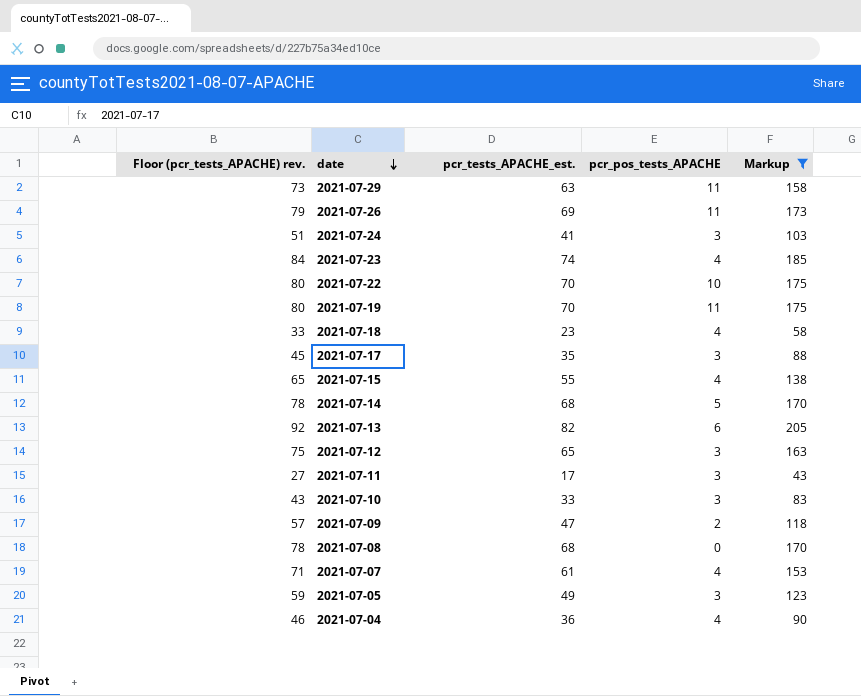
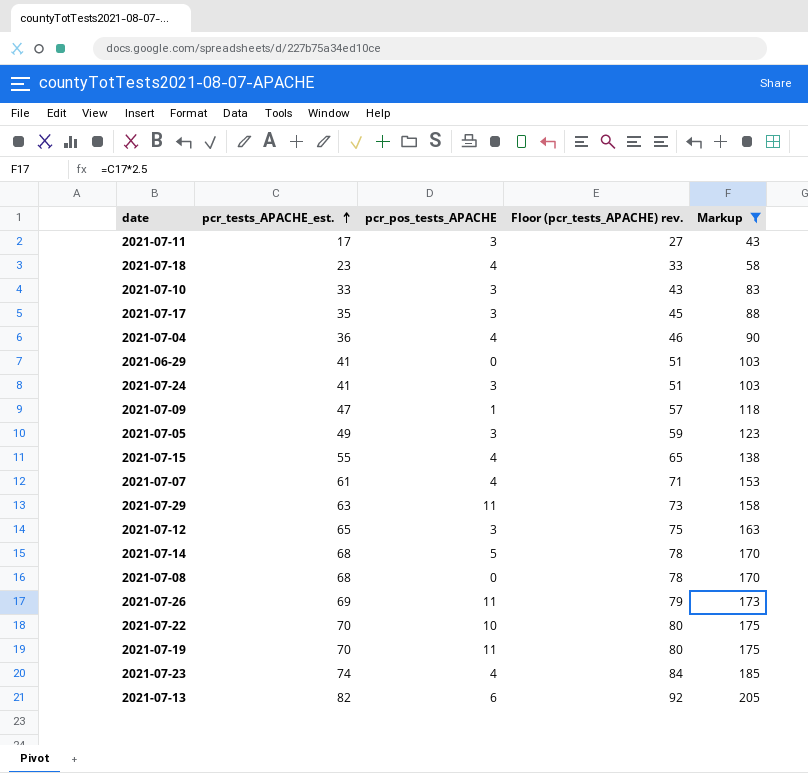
row order: date descending -> pcr_tests_APACHE_est. ascending
column Floor (pcr_tests_APACHE) rev. | position: 1 -> 4
row 2021-06-29: none -> 41 | 0 | 51 | 103
2021-07-09 | pcr_pos_tests_APACHE: 2 -> 1

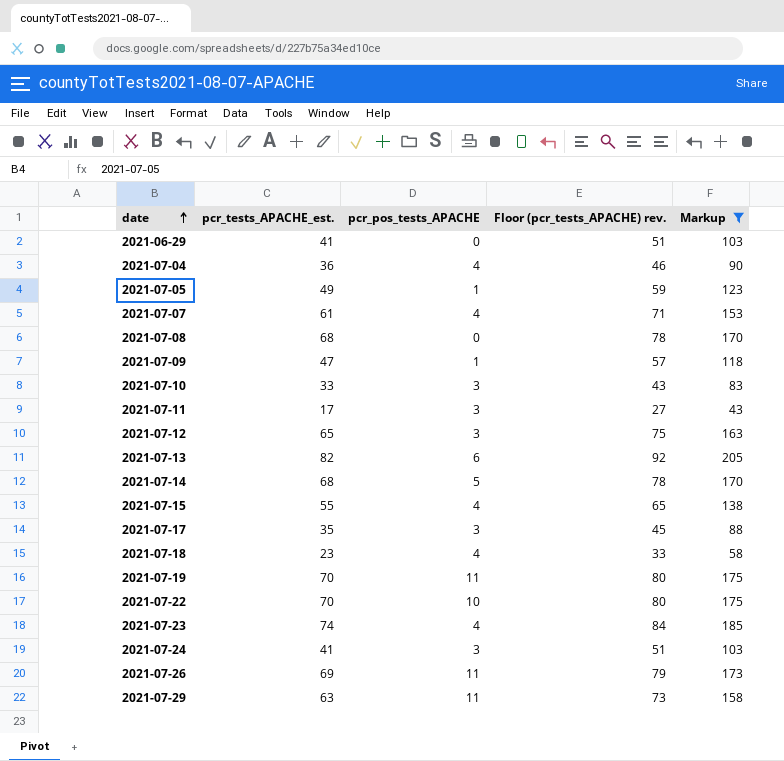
row order: pcr_tests_APACHE_est. ascending -> date ascending
2021-07-05 | pcr_pos_tests_APACHE: 3 -> 1

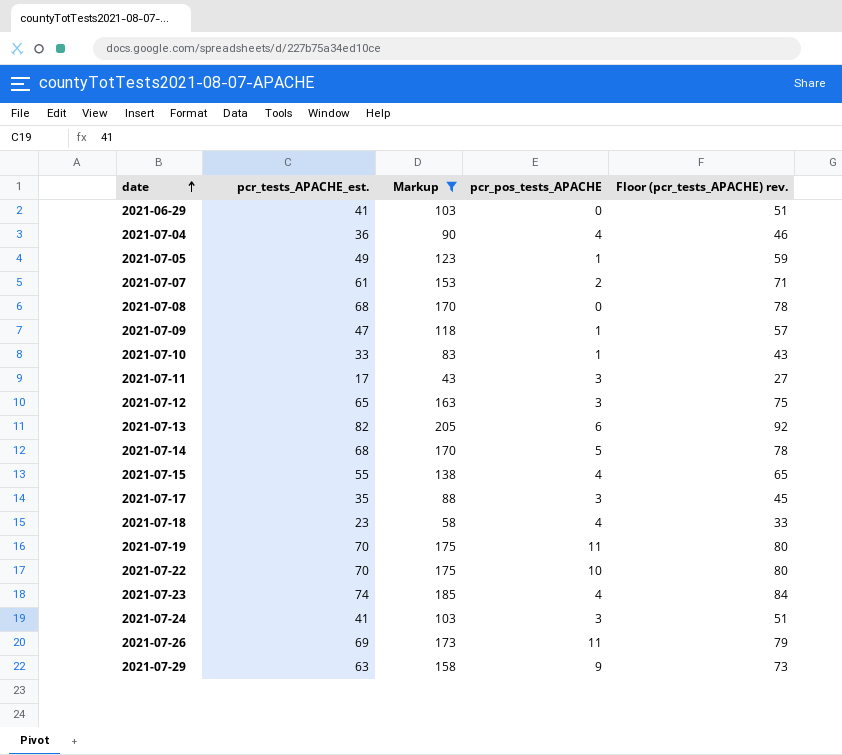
column Markup | position: 5 -> 3
2021-07-07 | pcr_pos_tests_APACHE: 4 -> 2
2021-07-10 | pcr_pos_tests_APACHE: 3 -> 1
2021-07-29 | pcr_pos_tests_APACHE: 11 -> 9

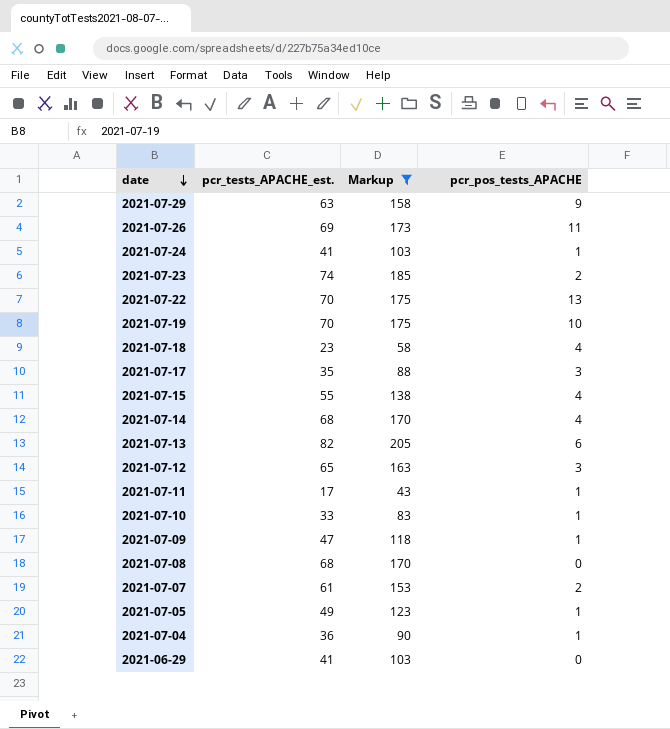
row order: date ascending -> date descending
column Floor (pcr_tests_APACHE) rev. | formula: [pcr_tests_APACHE_est.] + 10 -> none
2021-07-24 | pcr_pos_tests_APACHE: 3 -> 1
2021-07-23 | pcr_pos_tests_APACHE: 4 -> 2
2021-07-22 | pcr_pos_tests_APACHE: 10 -> 13
2021-07-19 | pcr_pos_tests_APACHE: 11 -> 10
2021-07-14 | pcr_pos_tests_APACHE: 5 -> 4
2021-07-11 | pcr_pos_tests_APACHE: 3 -> 1
2021-07-04 | pcr_pos_tests_APACHE: 4 -> 1

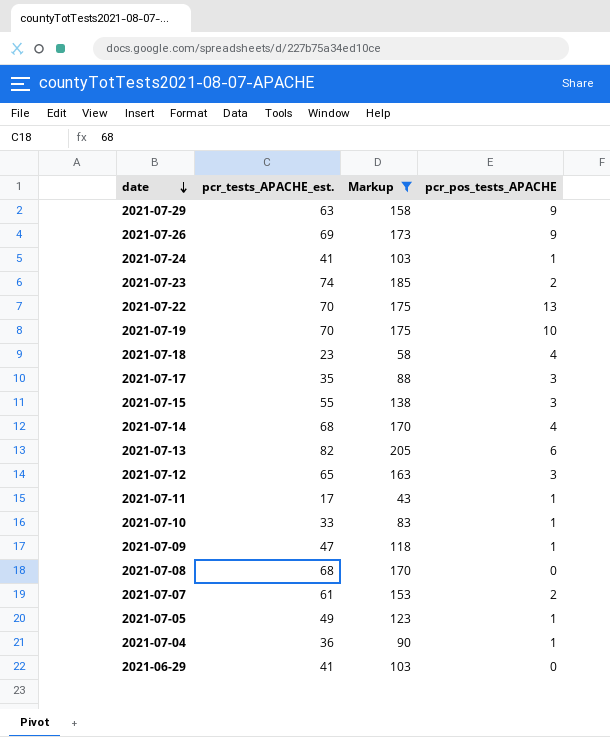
2021-07-26 | pcr_pos_tests_APACHE: 11 -> 9
2021-07-15 | pcr_pos_tests_APACHE: 4 -> 3

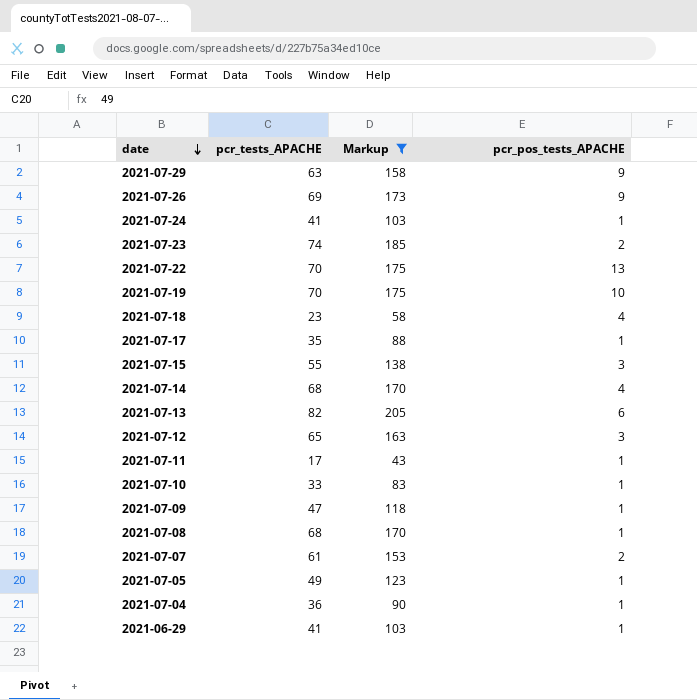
column name: pcr_tests_APACHE_est. -> pcr_tests_APACHE
2021-07-17 | pcr_pos_tests_APACHE: 3 -> 1
2021-07-08 | pcr_pos_tests_APACHE: 0 -> 1
2021-06-29 | pcr_pos_tests_APACHE: 0 -> 1

